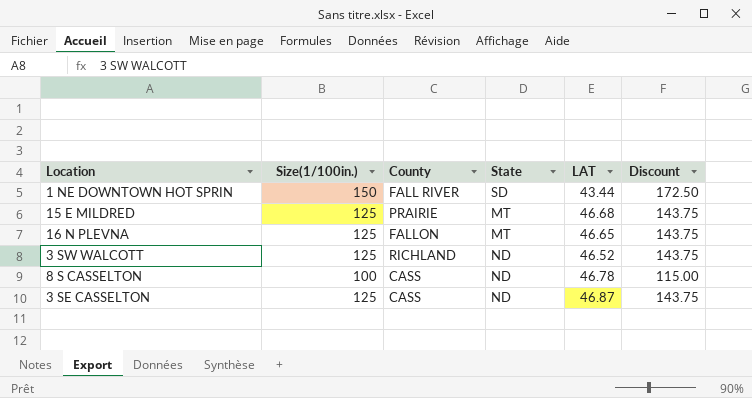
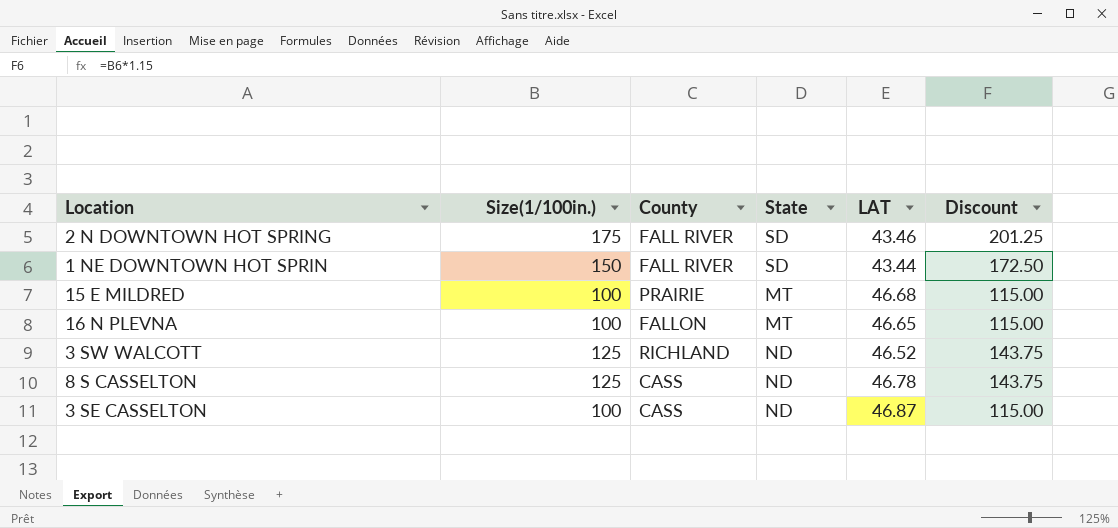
row 2 N DOWNTOWN HOT SPRING: none -> 175 | FALL RIVER | SD | 43.46 | 201.25
15 E MILDRED | Size(1/100in.): 125 -> 100
15 E MILDRED | Discount: 143.75 -> 115.00
16 N PLEVNA | Size(1/100in.): 125 -> 100
16 N PLEVNA | Discount: 143.75 -> 115.00
8 S CASSELTON | Size(1/100in.): 100 -> 125
8 S CASSELTON | Discount: 115.00 -> 143.75
3 SE CASSELTON | Size(1/100in.): 125 -> 100
3 SE CASSELTON | Discount: 143.75 -> 115.00

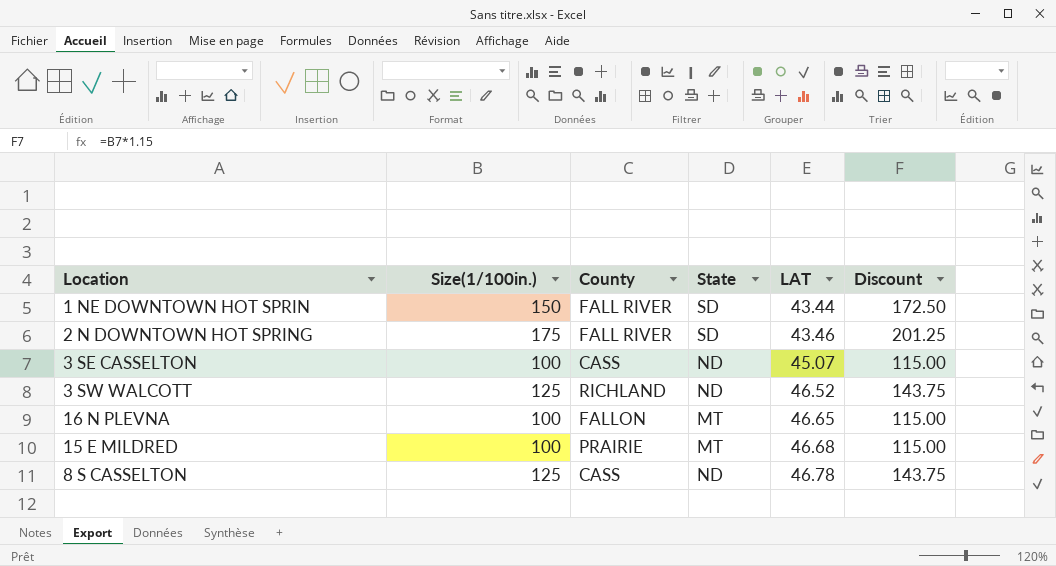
row order: none -> LAT ascending
3 SE CASSELTON | LAT: 46.87 -> 45.07

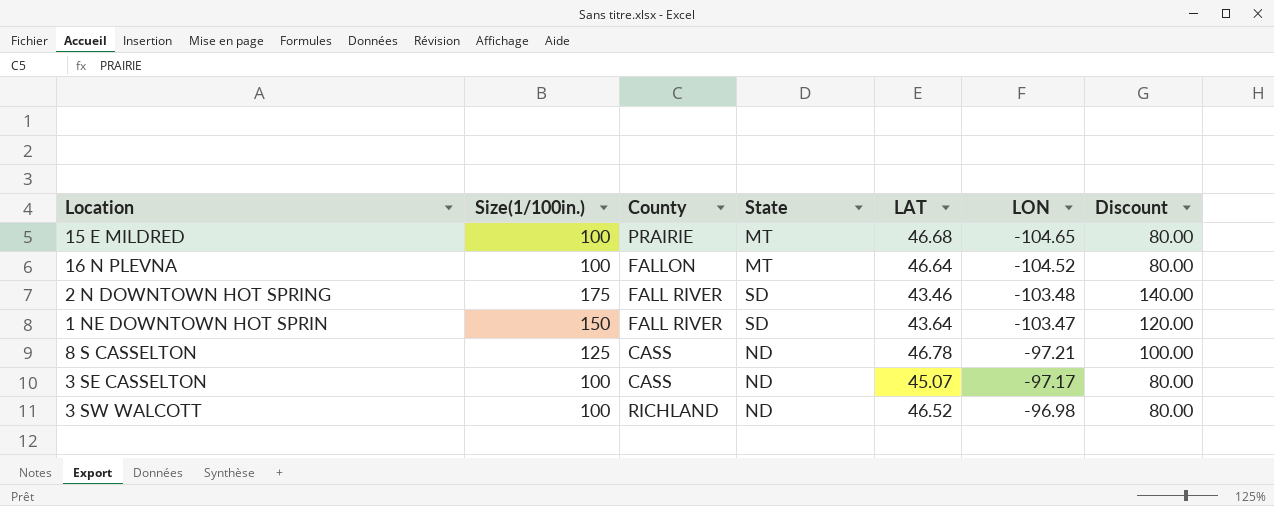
row order: LAT ascending -> LON ascending
column LON | position: none -> 6
column Discount | formula: [Size(1/100in.)] * 1.15 -> [Size(1/100in.)] * 0.8
16 N PLEVNA | LAT: 46.65 -> 46.64
1 NE DOWNTOWN HOT SPRIN | LAT: 43.44 -> 43.64
3 SW WALCOTT | Size(1/100in.): 125 -> 100

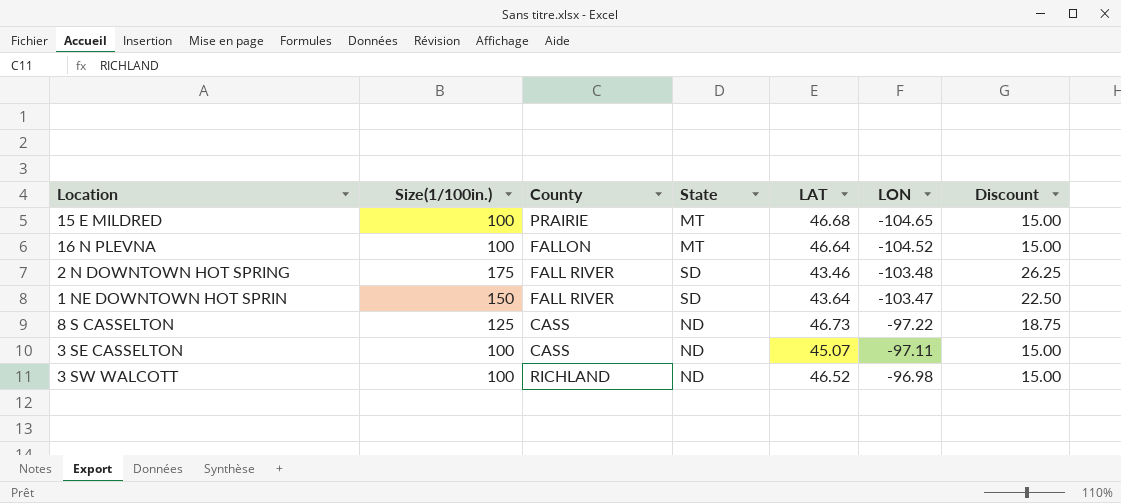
column Discount | formula: [Size(1/100in.)] * 0.8 -> [Size(1/100in.)] * 0.15
8 S CASSELTON | LAT: 46.78 -> 46.73
8 S CASSELTON | LON: -97.21 -> -97.22
3 SE CASSELTON | LON: -97.17 -> -97.11

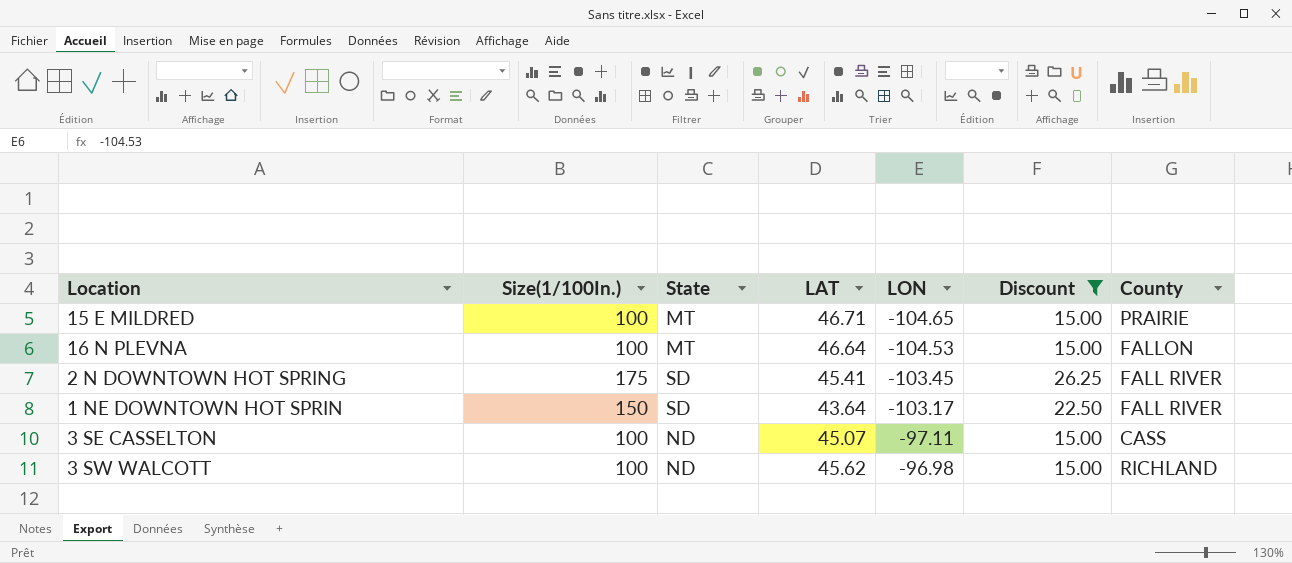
filter: none -> Discount != 18.75
column name: Size(1/100in.) -> Size(1/100In.)
column County | position: 3 -> 7
15 E MILDRED | LAT: 46.68 -> 46.71
16 N PLEVNA | LON: -104.52 -> -104.53
2 N DOWNTOWN HOT SPRING | LAT: 43.46 -> 45.41
2 N DOWNTOWN HOT SPRING | LON: -103.48 -> -103.45
1 NE DOWNTOWN HOT SPRIN | LON: -103.47 -> -103.17
3 SW WALCOTT | LAT: 46.52 -> 45.62

